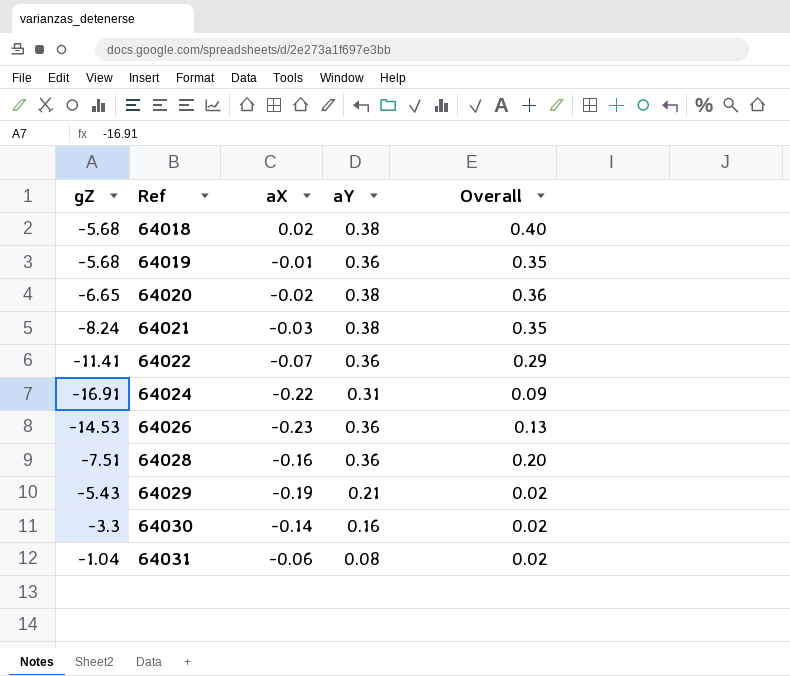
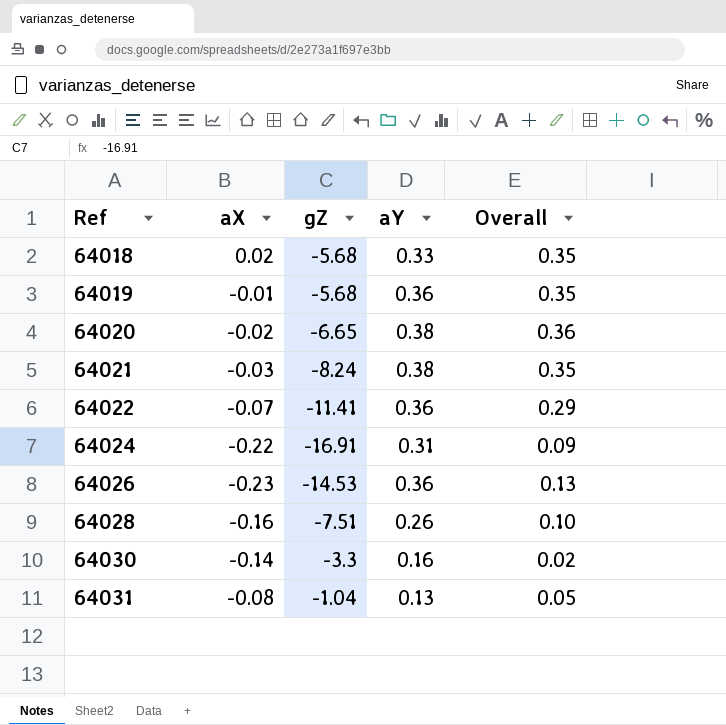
column gZ | position: 1 -> 3
row 64029: -5.43 | -0.19 | 0.21 | 0.02 -> none
64018 | aY: 0.38 -> 0.33
64018 | Overall: 0.40 -> 0.35
64028 | aY: 0.36 -> 0.26
64028 | Overall: 0.20 -> 0.10
64031 | aX: -0.06 -> -0.08
64031 | aY: 0.08 -> 0.13
64031 | Overall: 0.02 -> 0.05

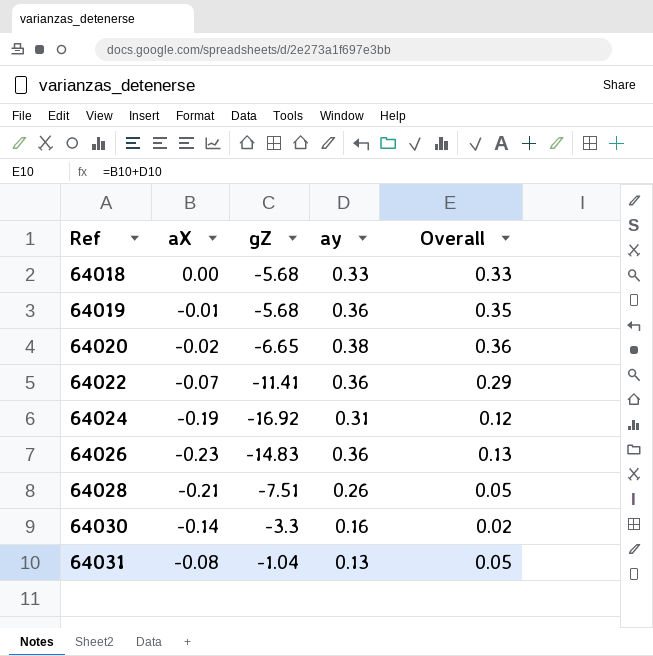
column name: aY -> ay
row 64021: -0.03 | -8.24 | 0.38 | 0.35 -> none
64018 | aX: 0.02 -> 0.00
64018 | Overall: 0.35 -> 0.33
64024 | aX: -0.22 -> -0.19
64024 | gZ: -16.91 -> -16.92
64024 | Overall: 0.09 -> 0.12
64026 | gZ: -14.53 -> -14.83
64028 | aX: -0.16 -> -0.21
64028 | Overall: 0.10 -> 0.05

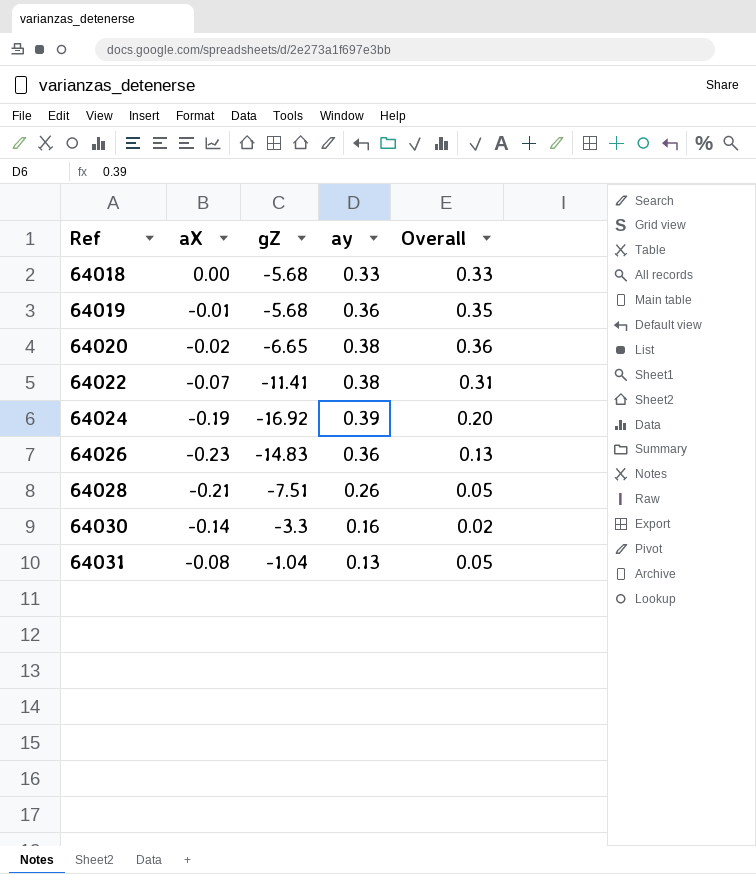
64022 | ay: 0.36 -> 0.38
64022 | Overall: 0.29 -> 0.31
64024 | ay: 0.31 -> 0.39
64024 | Overall: 0.12 -> 0.20

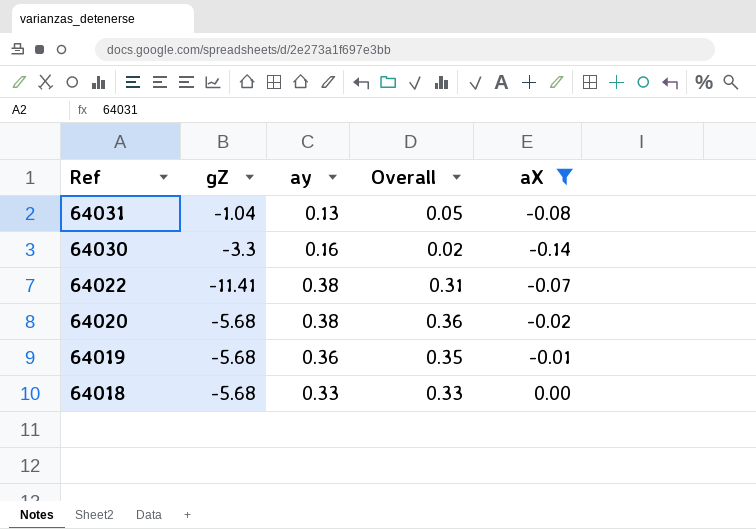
filter: none -> aX >= -0.14
row order: Ref ascending -> Ref descending
column aX | position: 2 -> 5
64020 | gZ: -6.65 -> -5.68

